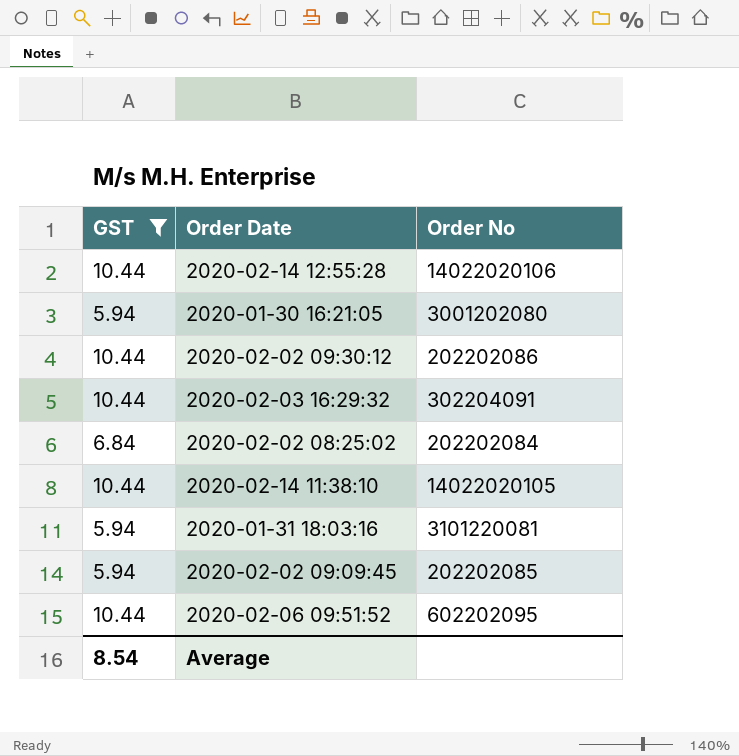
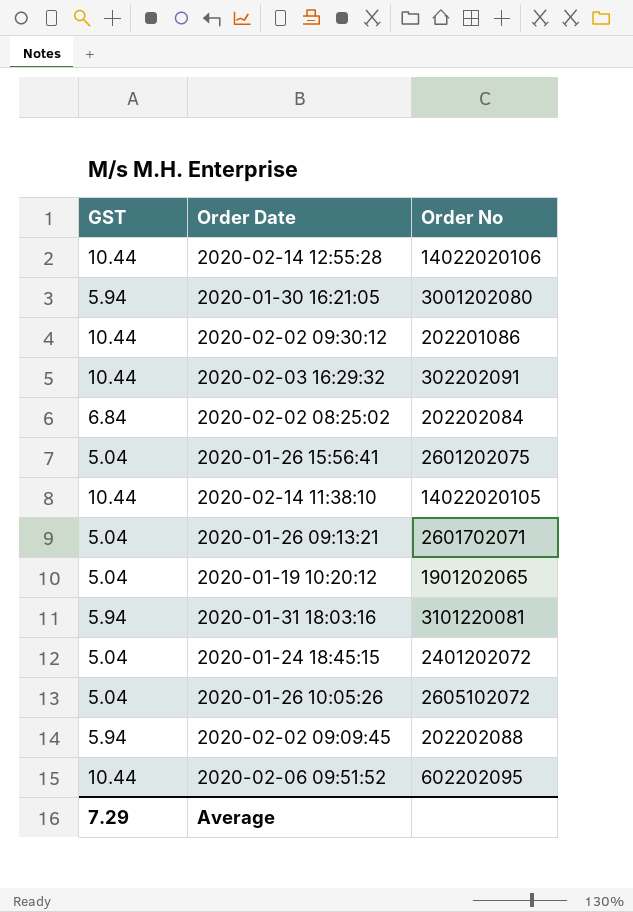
filter: GST != 5.04 -> none
2020-02-02 09:30:12 | Order No: 202202086 -> 202201086
2020-02-03 16:29:32 | Order No: 302204091 -> 302202091
2020-02-02 09:09:45 | Order No: 202202085 -> 202202088
Average | GST: 8.54 -> 7.29

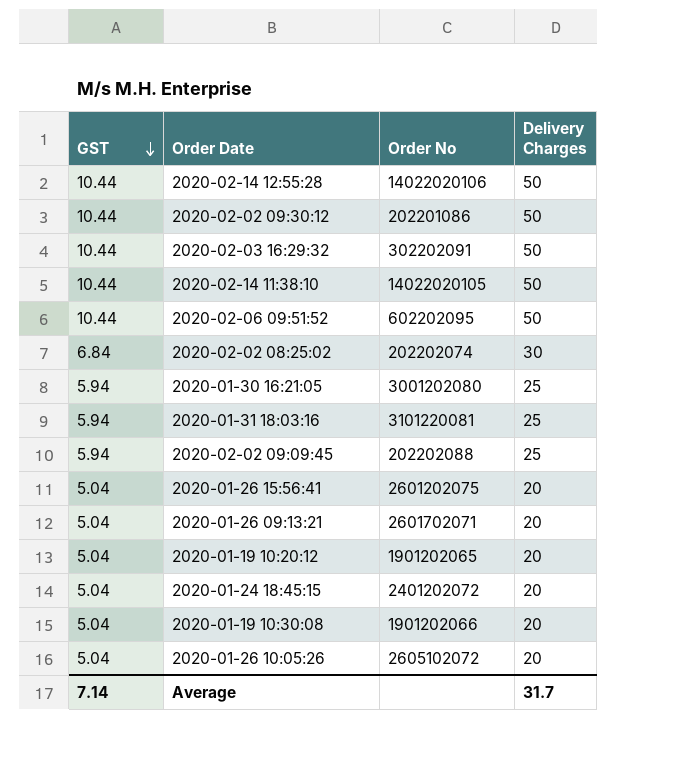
row order: none -> GST descending
column Delivery Charges | position: none -> 4
2020-02-02 08:25:02 | Order No: 202202084 -> 202202074
row 2020-01-19 10:30:08: none -> 5.04 | 1901202066 | 20
Average | GST: 7.29 -> 7.14

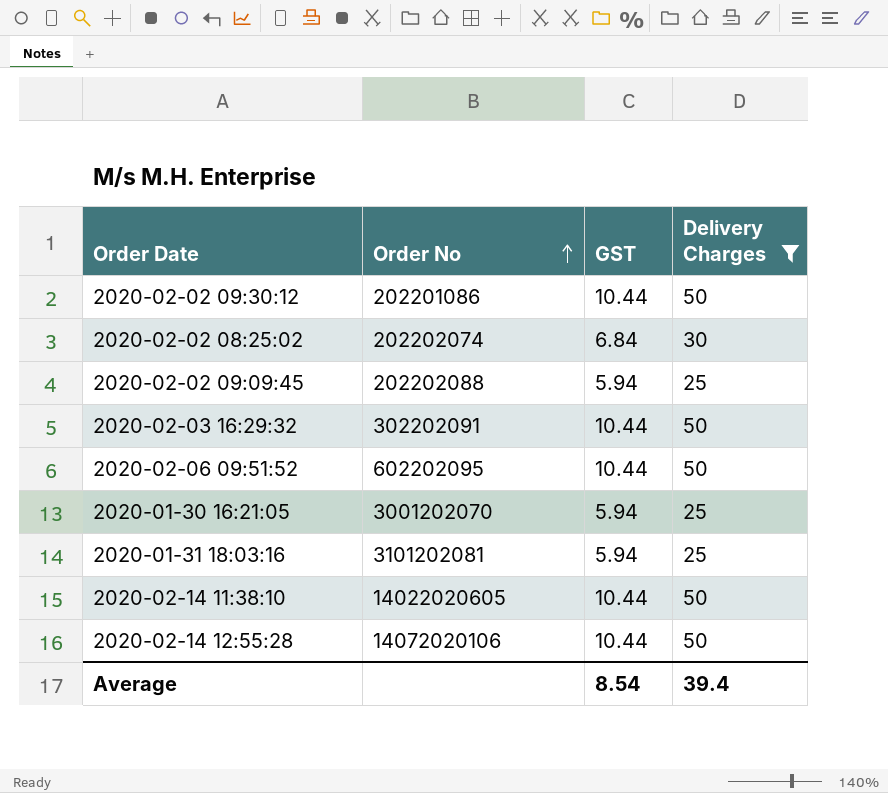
filter: none -> Delivery Charges != 20
row order: GST descending -> Order No ascending
column GST | position: 1 -> 3
2020-01-30 16:21:05 | Order No: 3001202080 -> 3001202070
2020-01-31 18:03:16 | Order No: 3101220081 -> 3101202081
2020-02-14 11:38:10 | Order No: 14022020105 -> 14022020605
2020-02-14 12:55:28 | Order No: 14022020106 -> 14072020106
Average | GST: 7.14 -> 8.54
Average | Delivery Charges: 31.7 -> 39.4

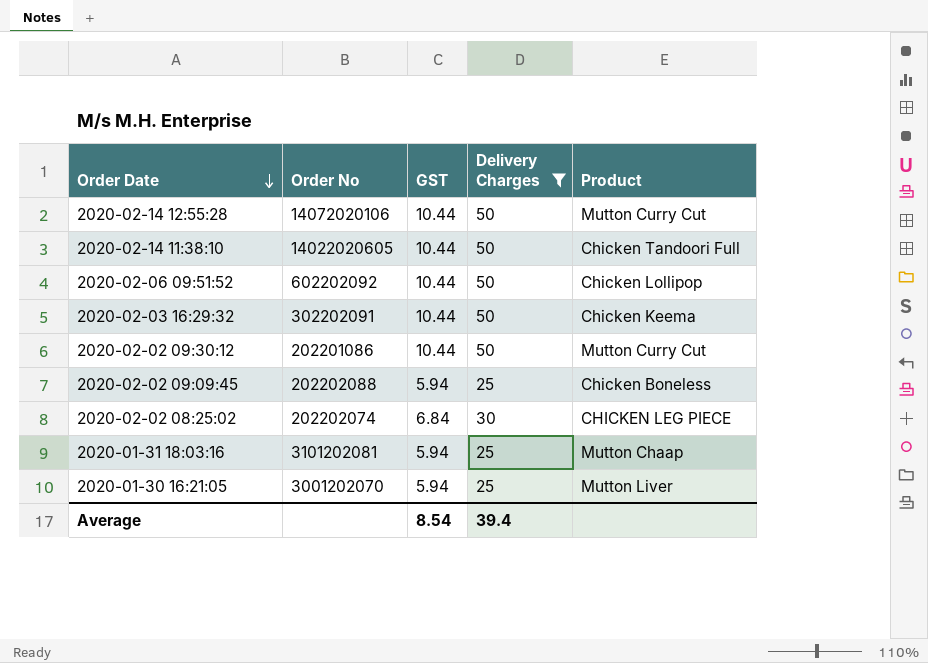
row order: Order No ascending -> Order Date descending
column Product | position: none -> 5
2020-02-06 09:51:52 | Order No: 602202095 -> 602202092

